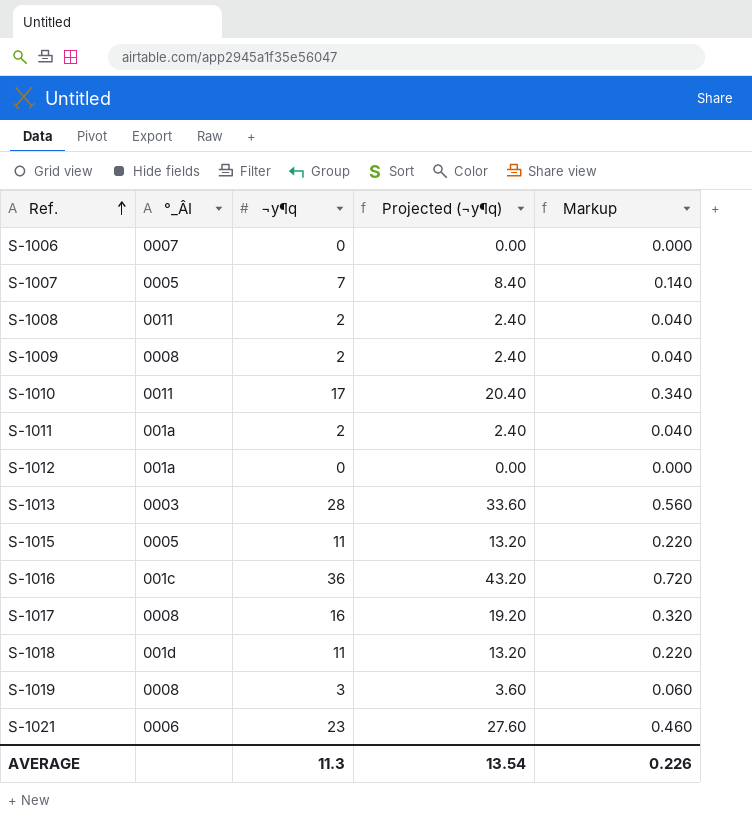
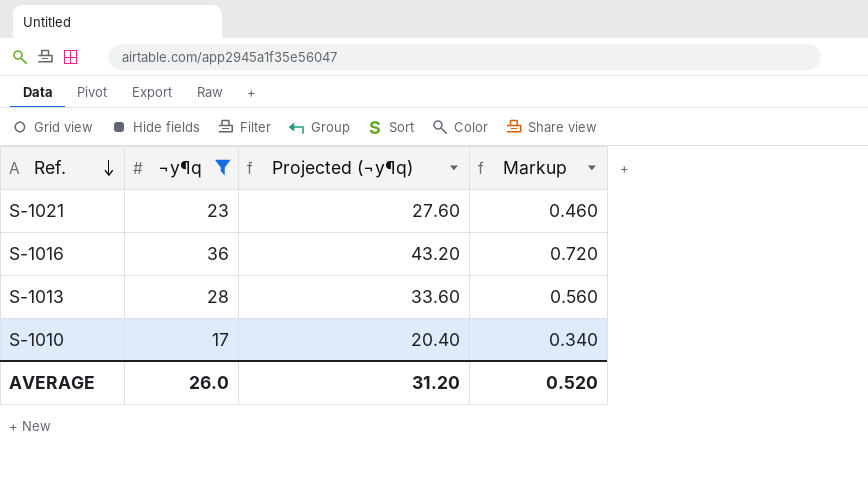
filter: none -> ¬y¶q >= 17
row order: Ref. ascending -> Ref. descending
column °_ÂI | position: 2 -> none
AVERAGE | ¬y¶q: 11.3 -> 26.0
AVERAGE | Projected (¬y¶q): 13.54 -> 31.20
AVERAGE | Markup: 0.226 -> 0.520

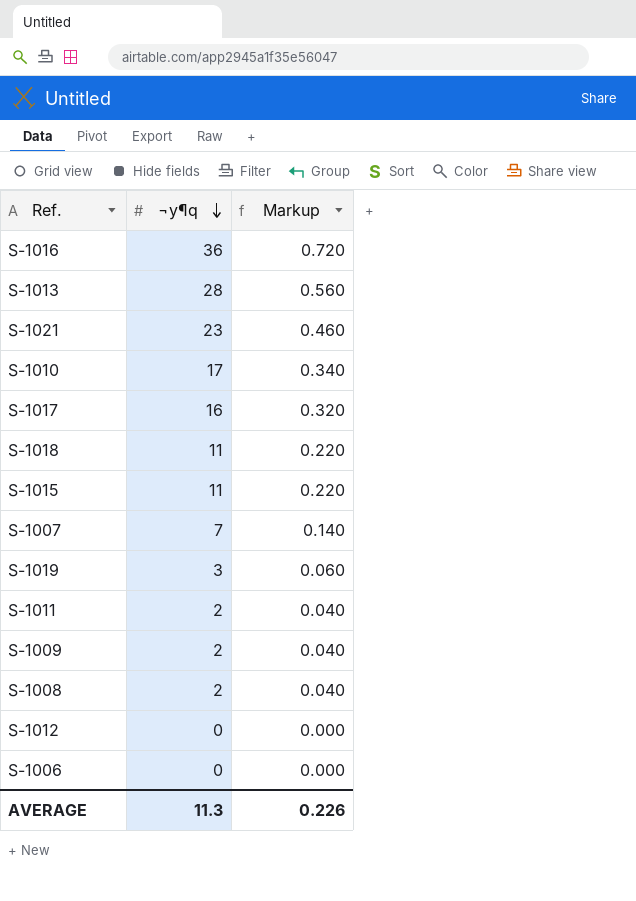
filter: ¬y¶q >= 17 -> none
row order: Ref. descending -> ¬y¶q descending
column Projected (¬y¶q) | formula: [¬y¶q] * 1.2 -> none
AVERAGE | ¬y¶q: 26.0 -> 11.3
AVERAGE | Markup: 0.520 -> 0.226

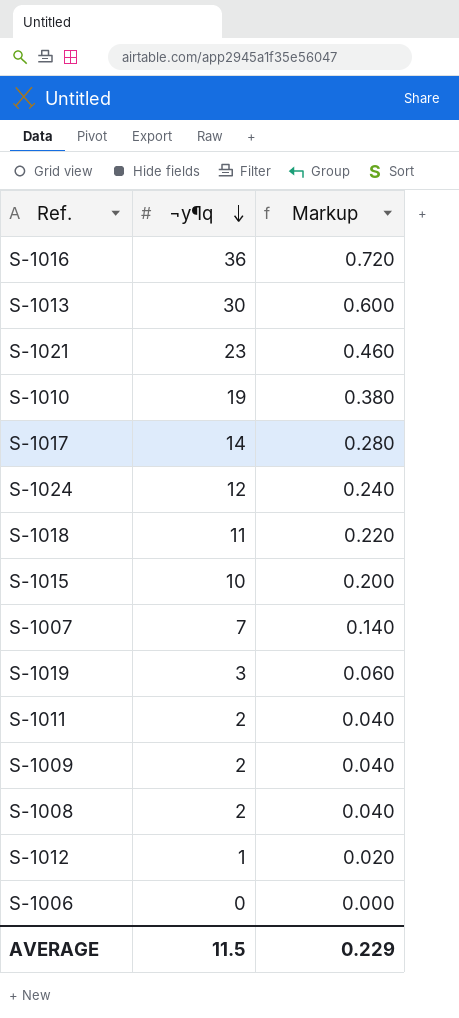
S-1013 | ¬y¶q: 28 -> 30
S-1013 | Markup: 0.560 -> 0.600
S-1010 | ¬y¶q: 17 -> 19
S-1010 | Markup: 0.340 -> 0.380
S-1017 | ¬y¶q: 16 -> 14
S-1017 | Markup: 0.320 -> 0.280
row S-1024: none -> 12 | 0.240
S-1015 | ¬y¶q: 11 -> 10
S-1015 | Markup: 0.220 -> 0.200
S-1012 | ¬y¶q: 0 -> 1
S-1012 | Markup: 0.000 -> 0.020
AVERAGE | ¬y¶q: 11.3 -> 11.5
AVERAGE | Markup: 0.226 -> 0.229

